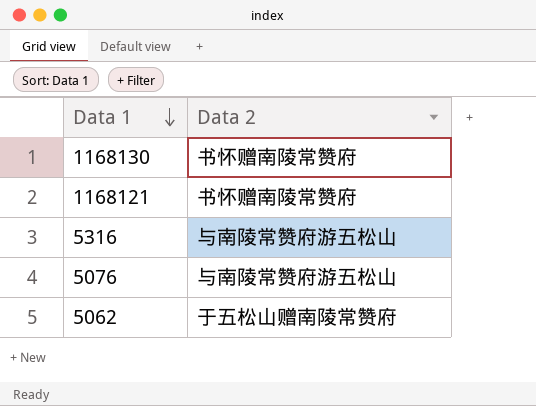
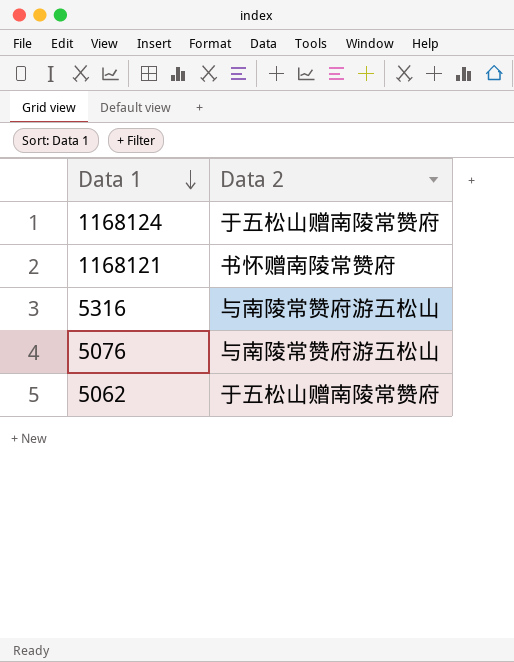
row 1168130: 书怀赠南陵常赞府 -> none
row 1168124: none -> 于五松山赠南陵常赞府

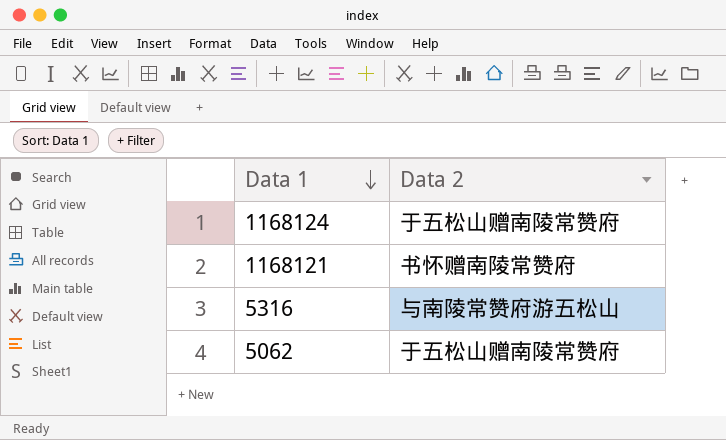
row 5076: 与南陵常赞府游五松山 -> none

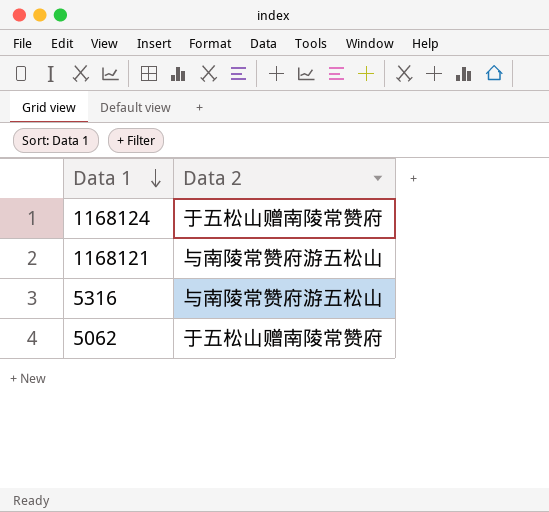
1168121 | Data 2: 书怀赠南陵常赞府 -> 与南陵常赞府游五松山

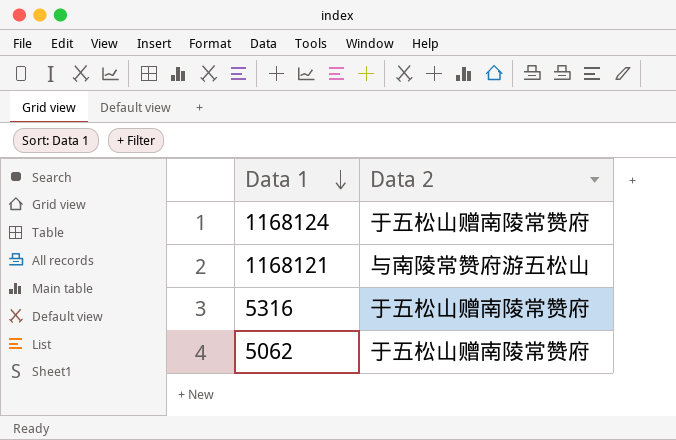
5316 | Data 2: 与南陵常赞府游五松山 -> 于五松山赠南陵常赞府

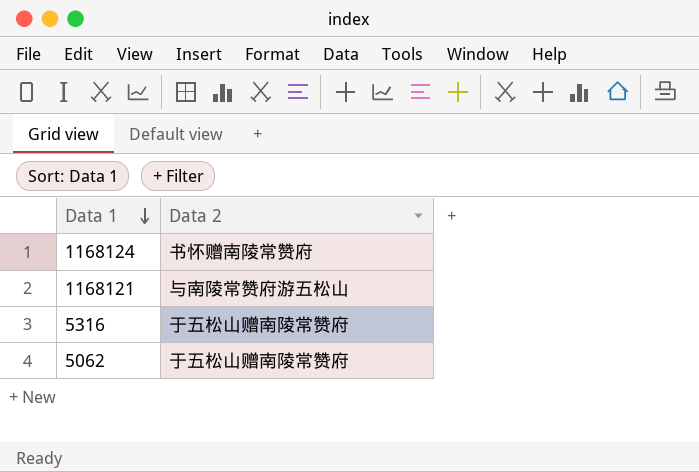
1168124 | Data 2: 于五松山赠南陵常赞府 -> 书怀赠南陵常赞府

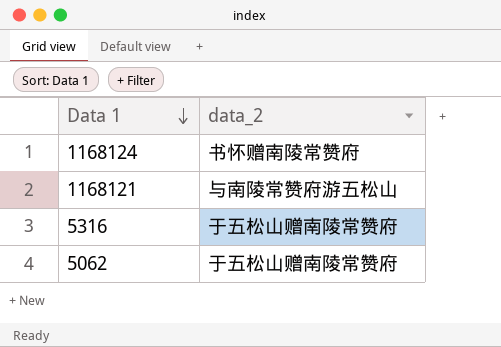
column name: Data 2 -> data_2

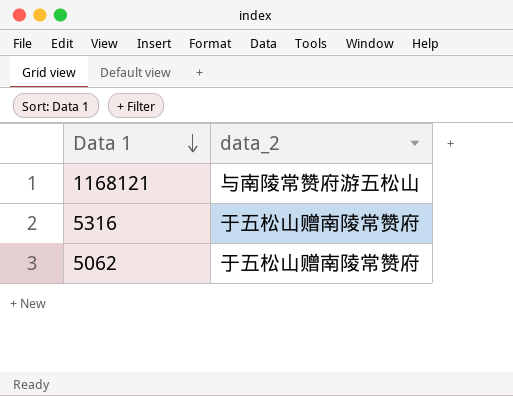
row 1168124: 书怀赠南陵常赞府 -> none

